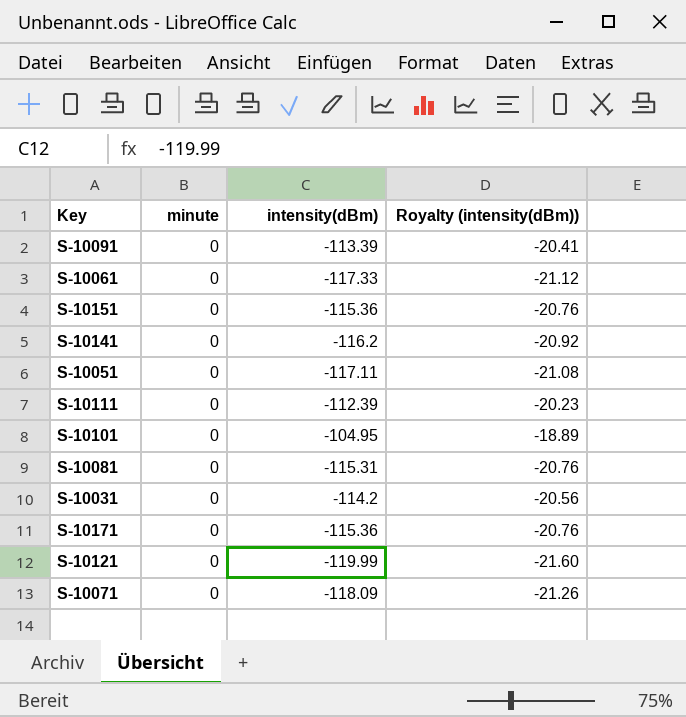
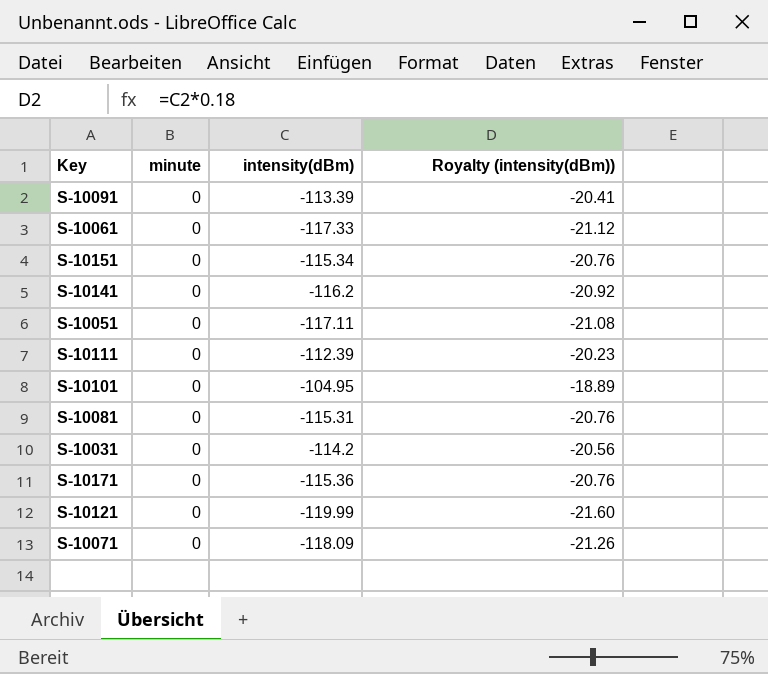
S-10151 | intensity(dBm): -115.36 -> -115.34

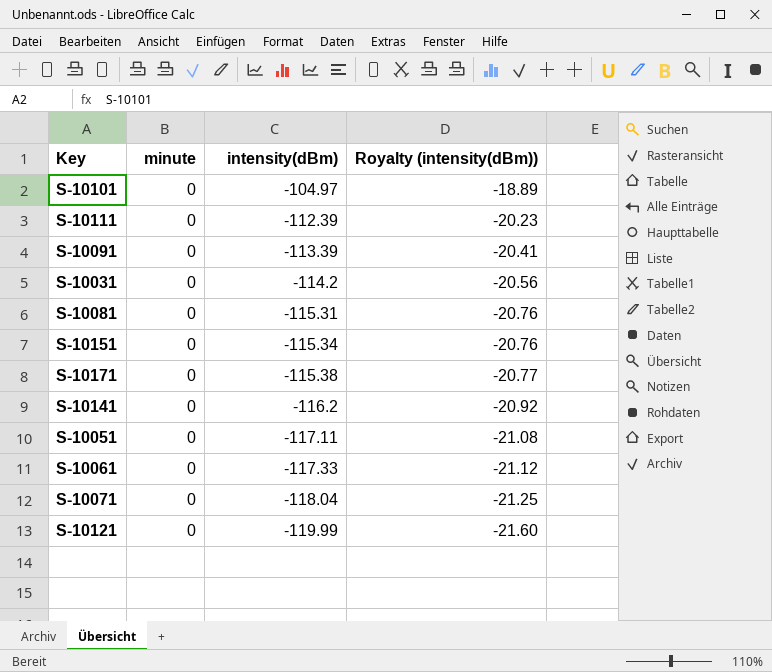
row order: none -> intensity(dBm) descending
S-10101 | intensity(dBm): -104.95 -> -104.97
S-10171 | intensity(dBm): -115.36 -> -115.38
S-10171 | Royalty (intensity(dBm)): -20.76 -> -20.77
S-10071 | intensity(dBm): -118.09 -> -118.04
S-10071 | Royalty (intensity(dBm)): -21.26 -> -21.25

